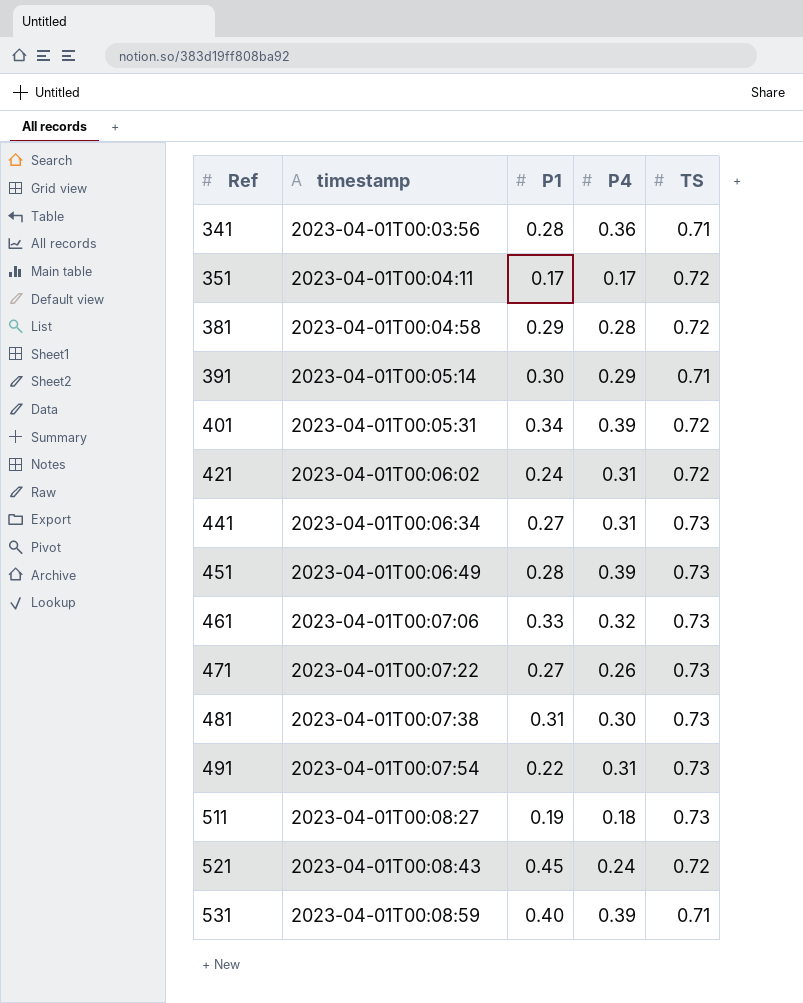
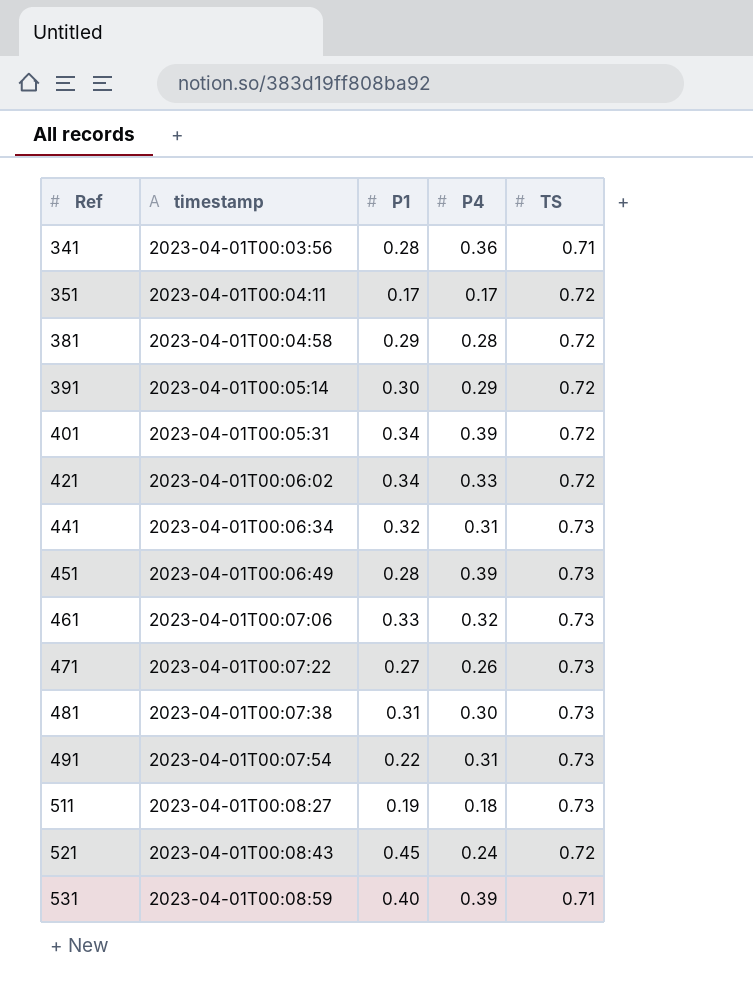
391 | TS: 0.71 -> 0.72
421 | P1: 0.24 -> 0.34
421 | P4: 0.31 -> 0.33
441 | P1: 0.27 -> 0.32

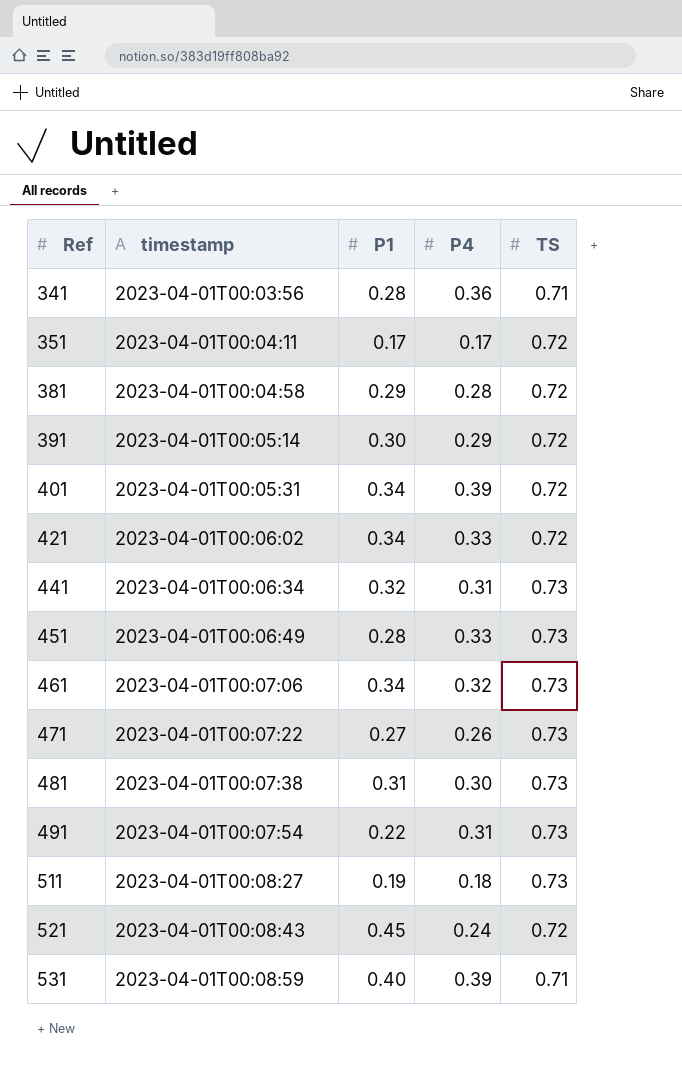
451 | P4: 0.39 -> 0.33
461 | P1: 0.33 -> 0.34

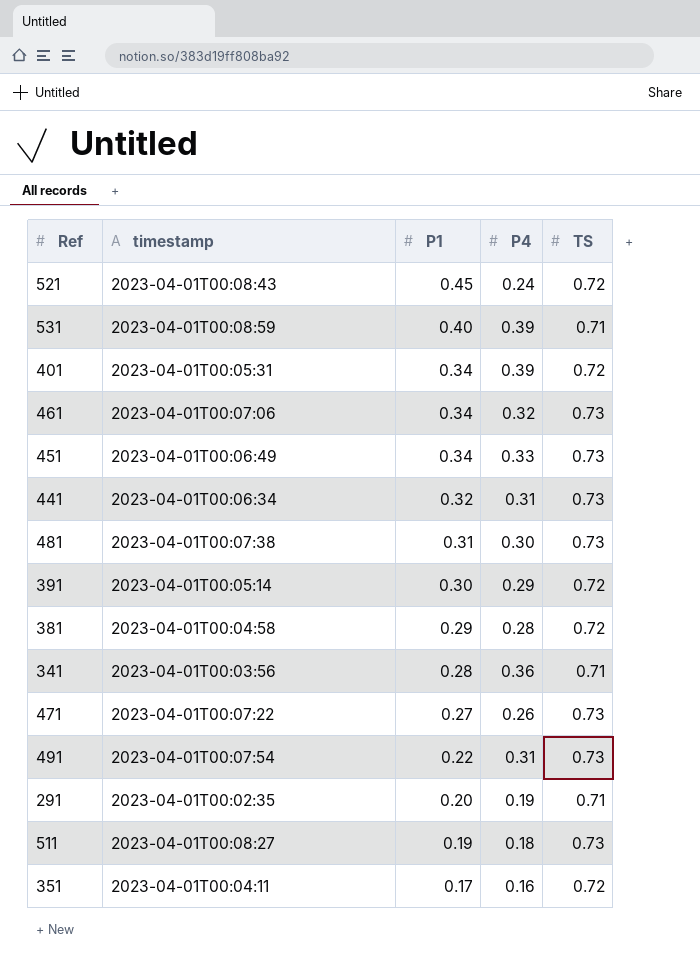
row order: Ref ascending -> P1 descending
row 421: 2023-04-01T00:06:02 | 0.34 | 0.33 | 0.72 -> none
451 | P1: 0.28 -> 0.34
row 291: none -> 2023-04-01T00:02:35 | 0.20 | 0.19 | 0.71
351 | P4: 0.17 -> 0.16

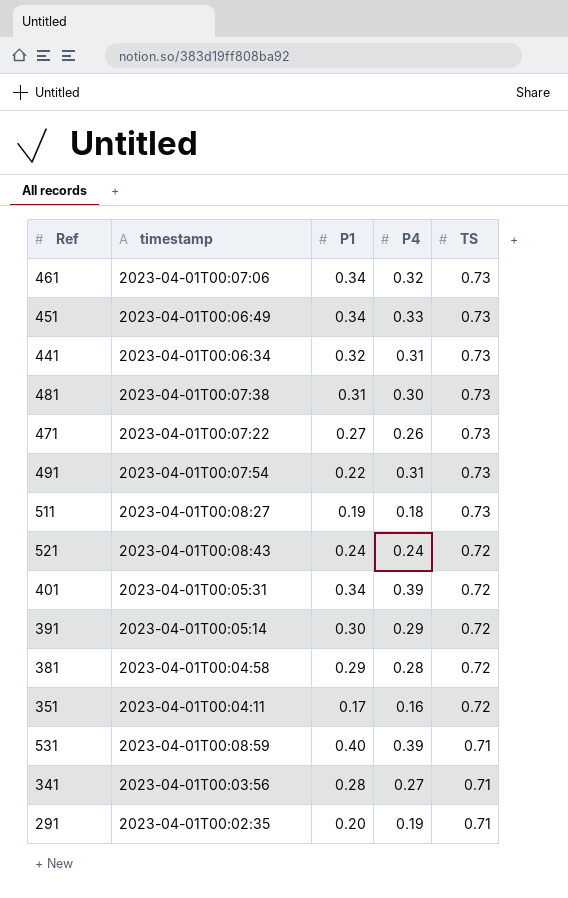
row order: P1 descending -> TS descending
521 | P1: 0.45 -> 0.24
341 | P4: 0.36 -> 0.27

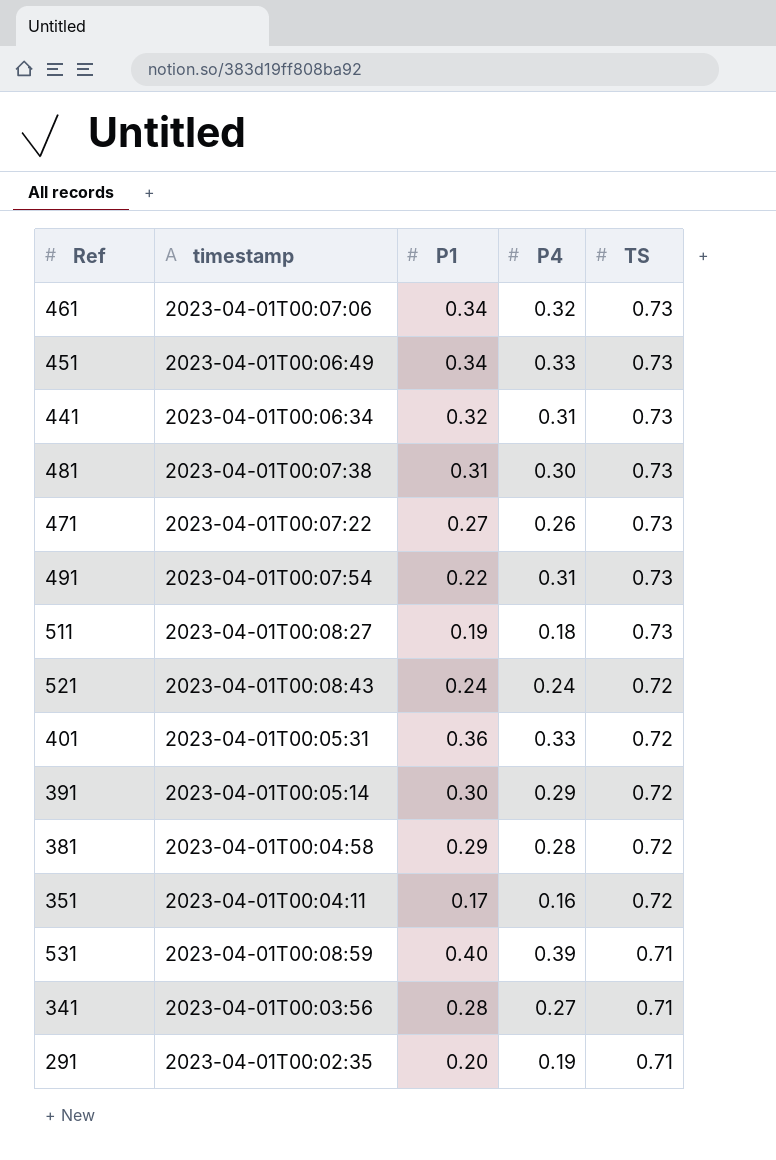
401 | P1: 0.34 -> 0.36
401 | P4: 0.39 -> 0.33

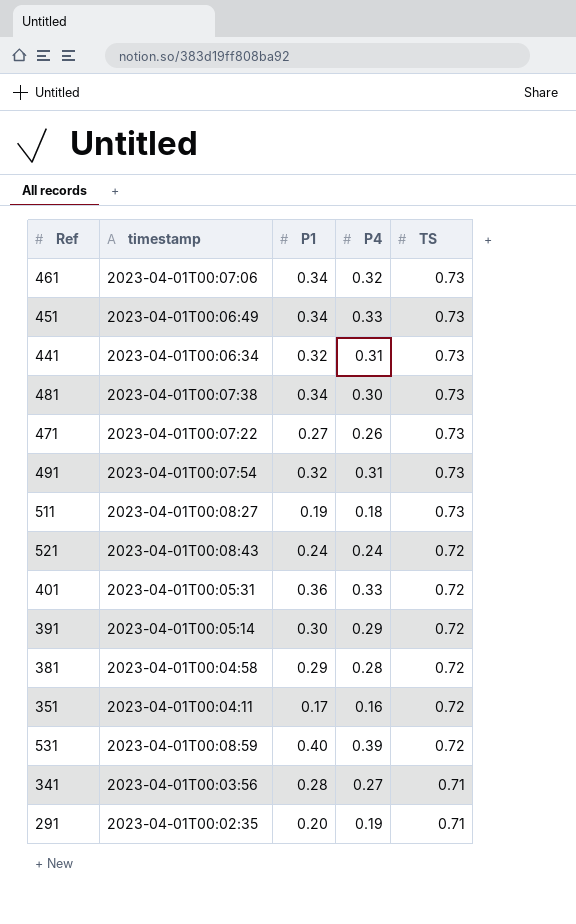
481 | P1: 0.31 -> 0.34
491 | P1: 0.22 -> 0.32
531 | TS: 0.71 -> 0.72

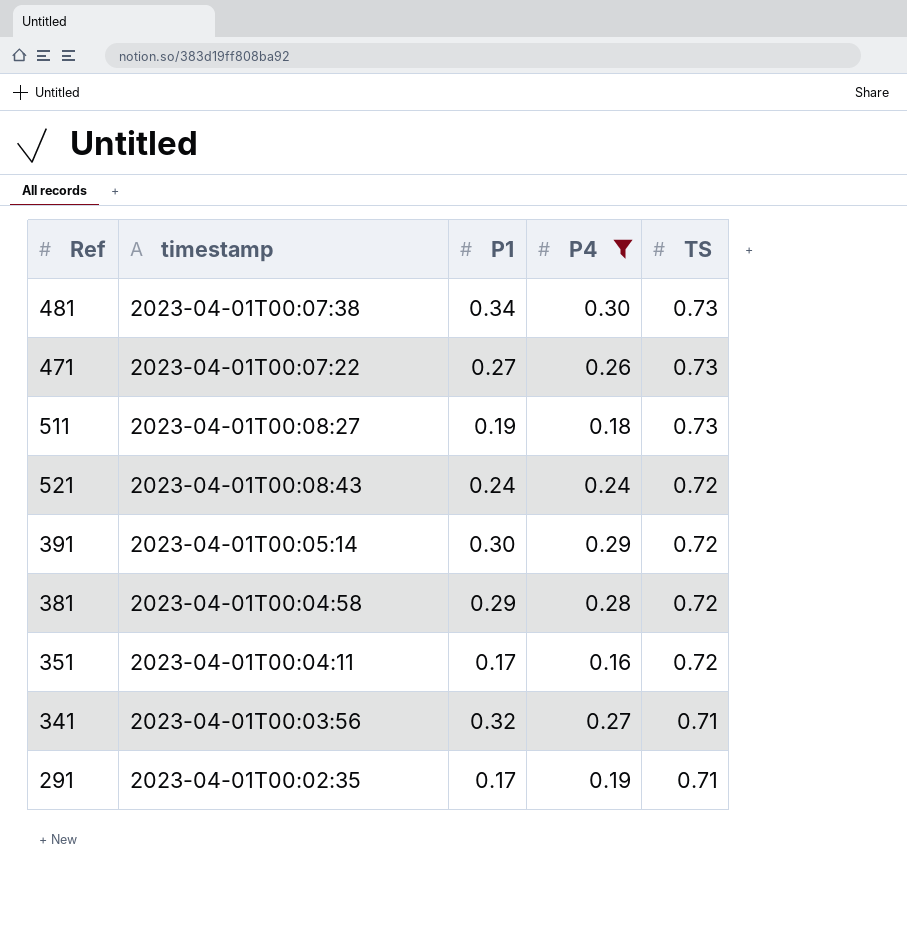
filter: none -> P4 <= 0.30
341 | P1: 0.28 -> 0.32
291 | P1: 0.20 -> 0.17

